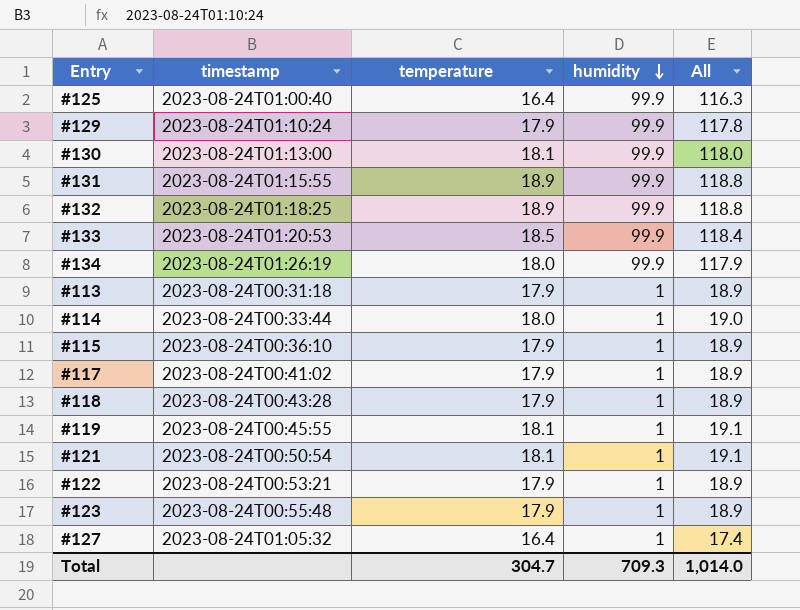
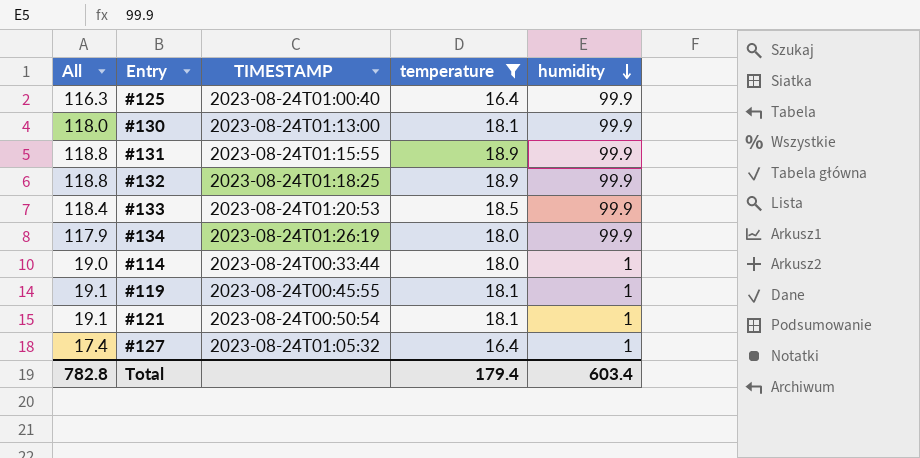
filter: none -> temperature != 17.9
column All | position: 5 -> 1
column name: timestamp -> TIMESTAMP
Total | All: 1,014.0 -> 782.8
Total | temperature: 304.7 -> 179.4
Total | humidity: 709.3 -> 603.4

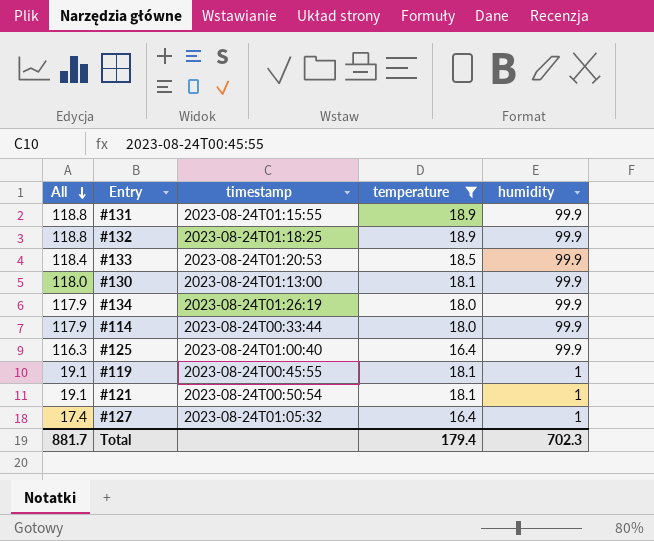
row order: humidity descending -> All descending
column name: TIMESTAMP -> timestamp
#114 | All: 19.0 -> 117.9
#114 | humidity: 1 -> 99.9
Total | All: 782.8 -> 881.7
Total | humidity: 603.4 -> 702.3

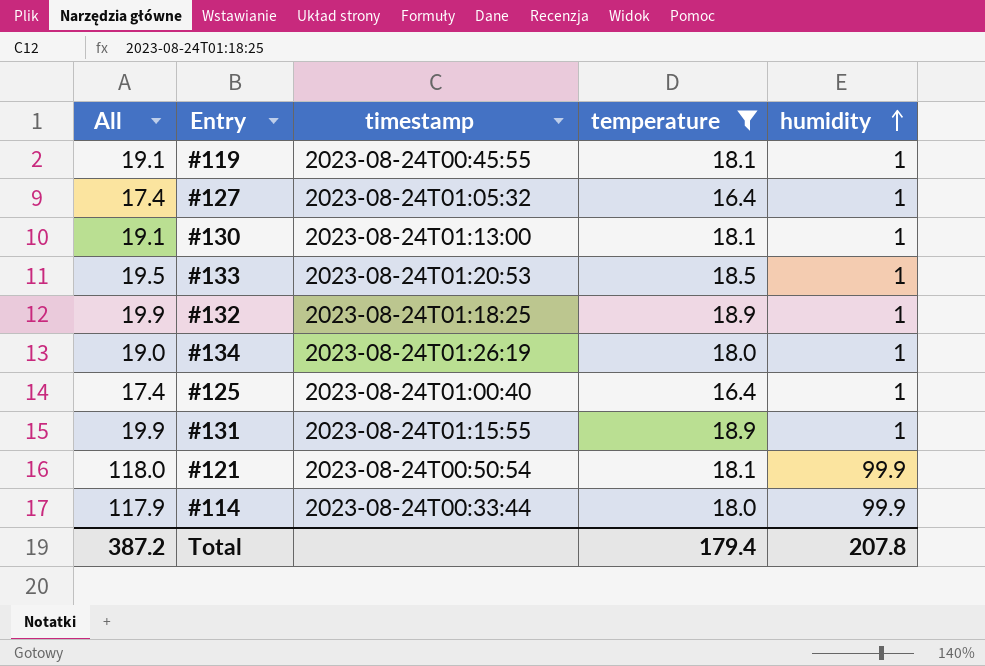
row order: All descending -> humidity ascending
#130 | All: 118.0 -> 19.1
#130 | humidity: 99.9 -> 1
#133 | All: 118.4 -> 19.5
#133 | humidity: 99.9 -> 1
#132 | All: 118.8 -> 19.9
#132 | humidity: 99.9 -> 1
#134 | All: 117.9 -> 19.0
#134 | humidity: 99.9 -> 1
#125 | All: 116.3 -> 17.4
#125 | humidity: 99.9 -> 1
#131 | All: 118.8 -> 19.9
#131 | humidity: 99.9 -> 1
#121 | All: 19.1 -> 118.0
#121 | humidity: 1 -> 99.9
Total | All: 881.7 -> 387.2
Total | humidity: 702.3 -> 207.8

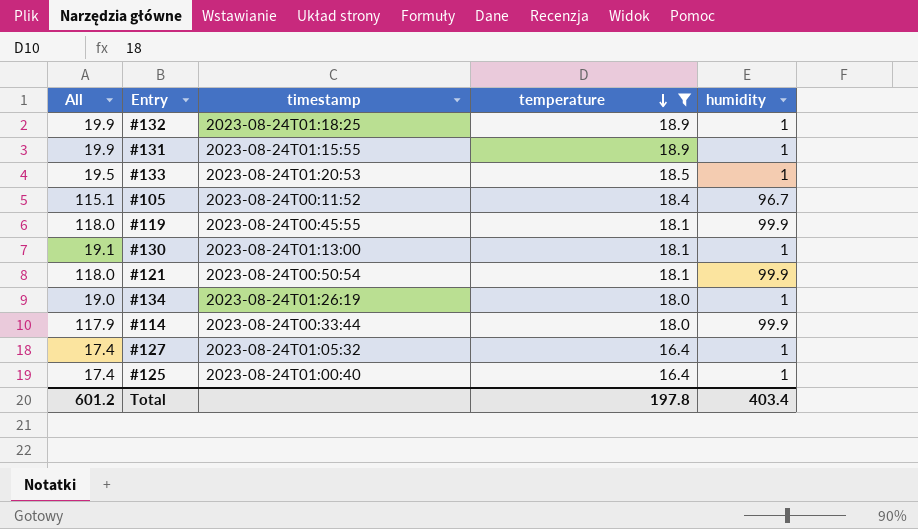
row order: humidity ascending -> temperature descending
row #105: none -> 115.1 | 2023-08-24T00:11:52 | 18.4 | 96.7
#119 | All: 19.1 -> 118.0
#119 | humidity: 1 -> 99.9
Total | All: 387.2 -> 601.2
Total | temperature: 179.4 -> 197.8
Total | humidity: 207.8 -> 403.4

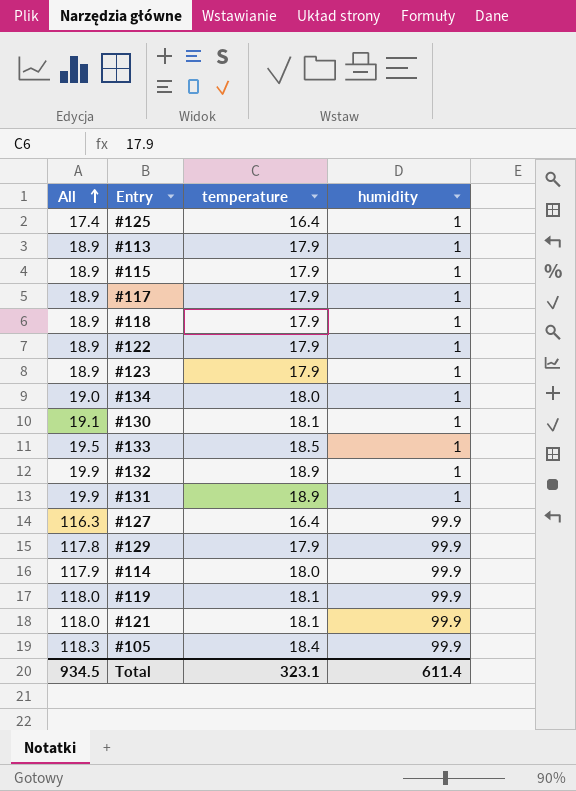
filter: temperature != 17.9 -> none
row order: temperature descending -> All ascending
column timestamp | position: 3 -> none
#127 | All: 17.4 -> 116.3
#127 | humidity: 1 -> 99.9
#105 | All: 115.1 -> 118.3
#105 | humidity: 96.7 -> 99.9
Total | All: 601.2 -> 934.5
Total | temperature: 197.8 -> 323.1
Total | humidity: 403.4 -> 611.4

